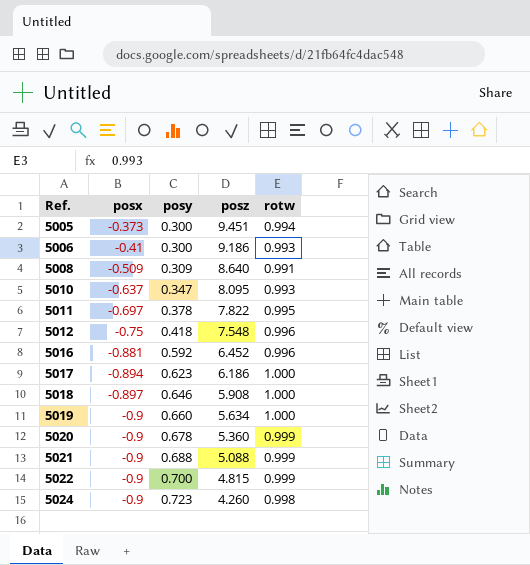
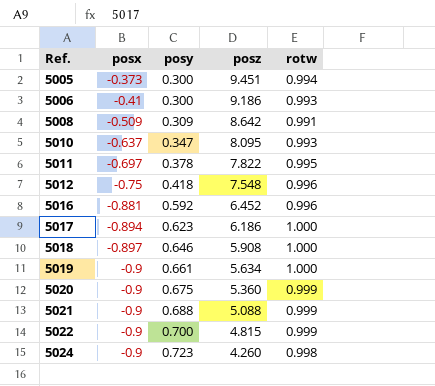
5008 | posz: 8.640 -> 8.642
5019 | posy: 0.660 -> 0.661
5020 | posy: 0.678 -> 0.675

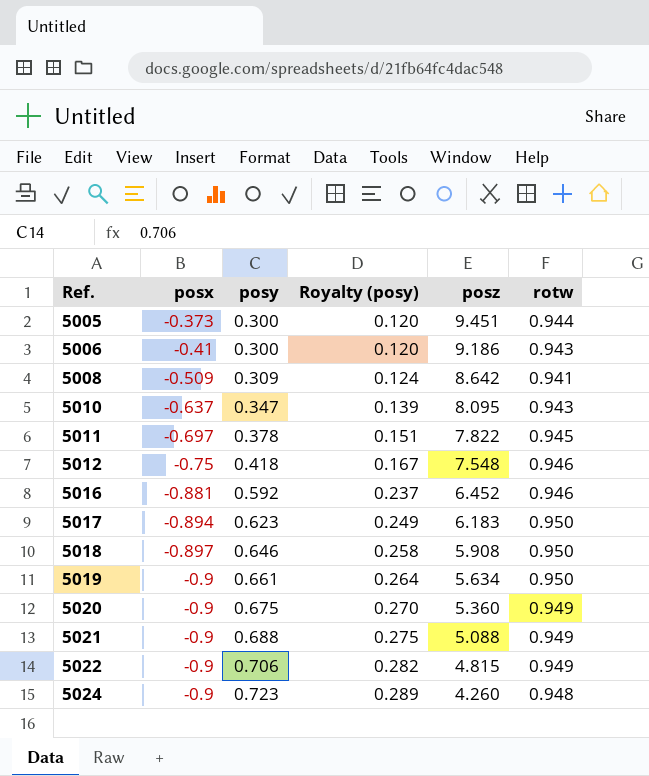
column Royalty (posy) | formula: none -> [posy] * 0.4
5005 | rotw: 0.994 -> 0.944
5006 | rotw: 0.993 -> 0.943
5008 | rotw: 0.991 -> 0.941
5010 | rotw: 0.993 -> 0.943
5011 | rotw: 0.995 -> 0.945
5012 | rotw: 0.996 -> 0.946
5016 | rotw: 0.996 -> 0.946
5017 | posz: 6.186 -> 6.183
5017 | rotw: 1.000 -> 0.950
5018 | rotw: 1.000 -> 0.950
5019 | rotw: 1.000 -> 0.950
5020 | rotw: 0.999 -> 0.949
5021 | rotw: 0.999 -> 0.949
5022 | posy: 0.700 -> 0.706
5022 | rotw: 0.999 -> 0.949
5024 | rotw: 0.998 -> 0.948

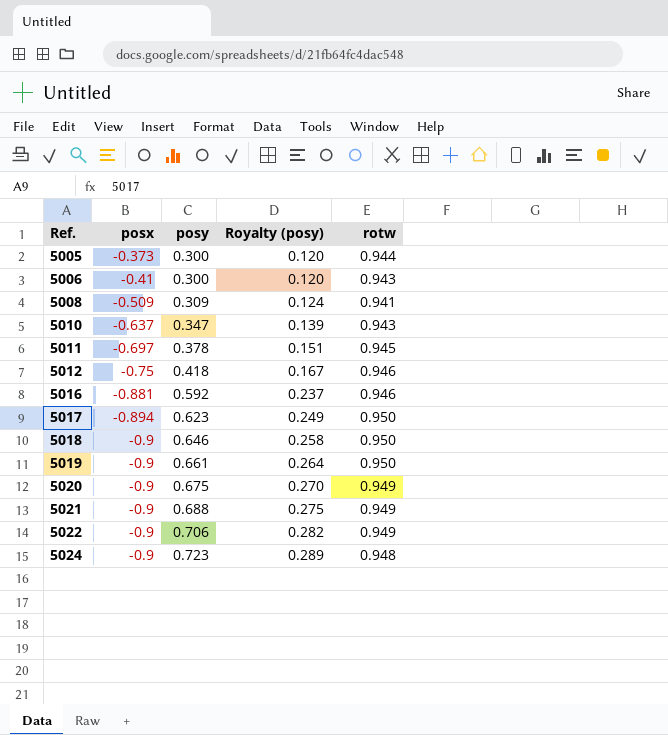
column posz | position: 5 -> none
5018 | posx: -0.897 -> -0.9

